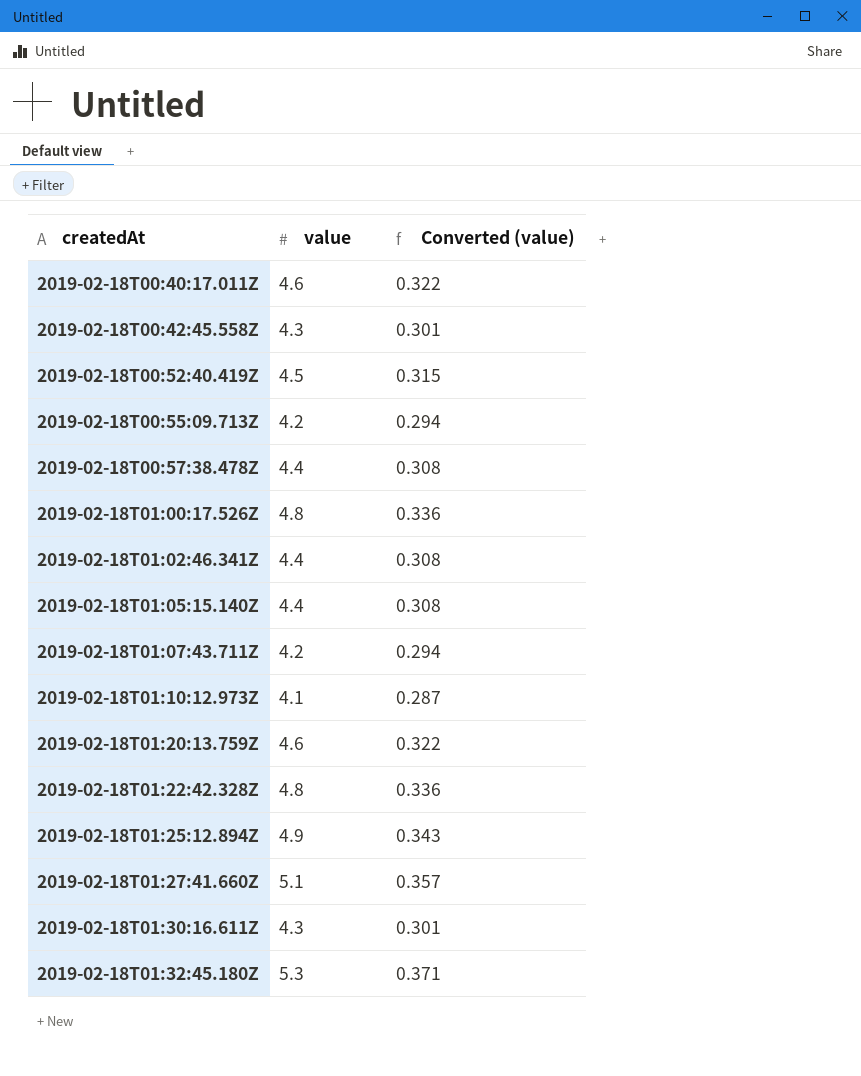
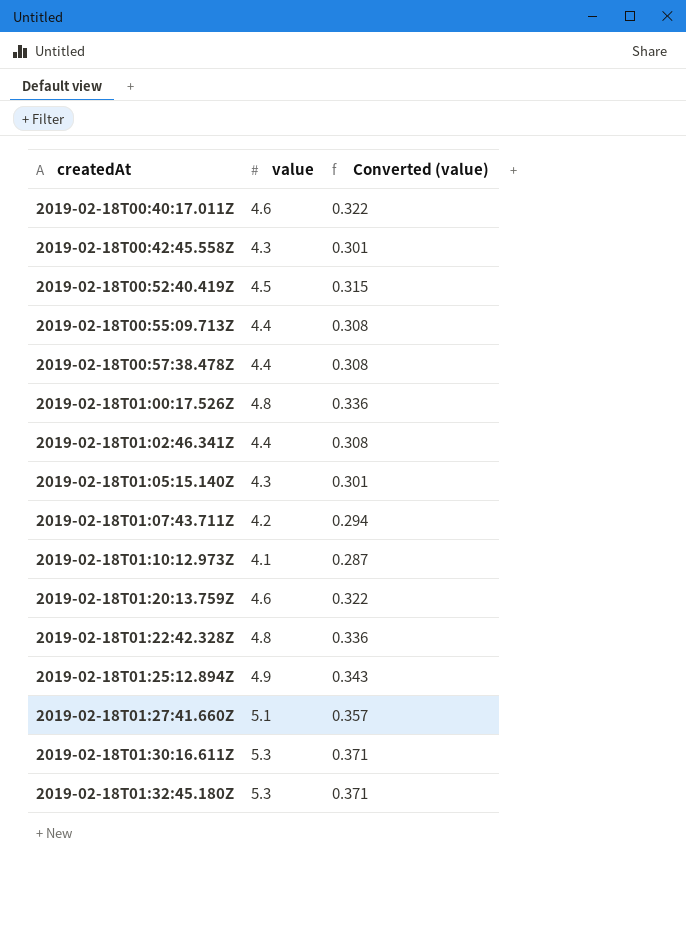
2019-02-18T00:55:09.713Z | value: 4.2 -> 4.4
2019-02-18T00:55:09.713Z | Converted (value): 0.294 -> 0.308
2019-02-18T01:05:15.140Z | value: 4.4 -> 4.3
2019-02-18T01:05:15.140Z | Converted (value): 0.308 -> 0.301
2019-02-18T01:30:16.611Z | value: 4.3 -> 5.3
2019-02-18T01:30:16.611Z | Converted (value): 0.301 -> 0.371

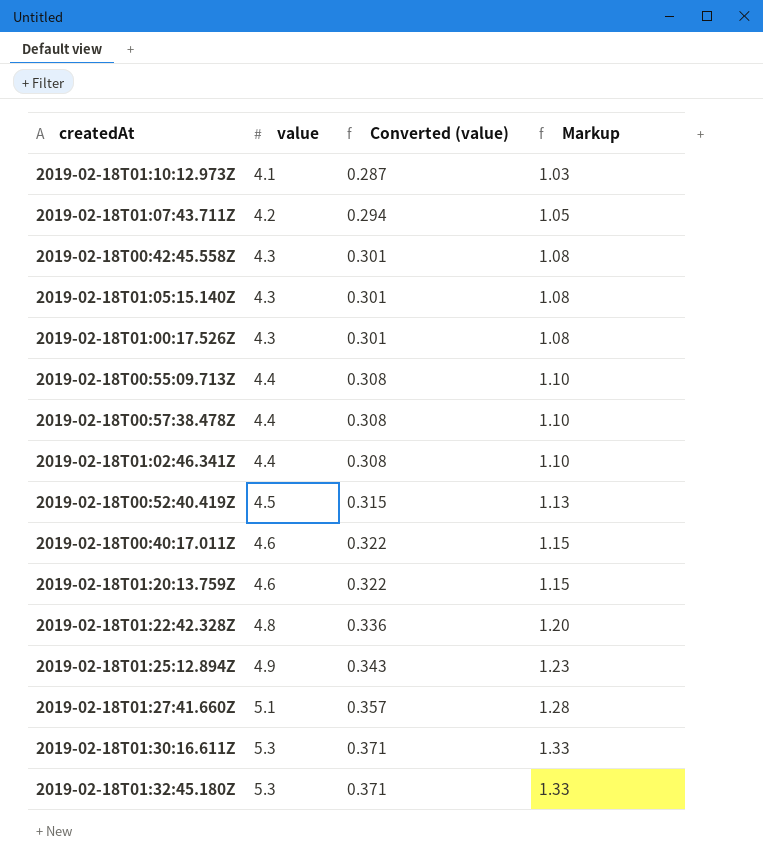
row order: createdAt ascending -> value ascending
column Markup | formula: none -> [value] * 0.25
2019-02-18T01:00:17.526Z | value: 4.8 -> 4.3
2019-02-18T01:00:17.526Z | Converted (value): 0.336 -> 0.301

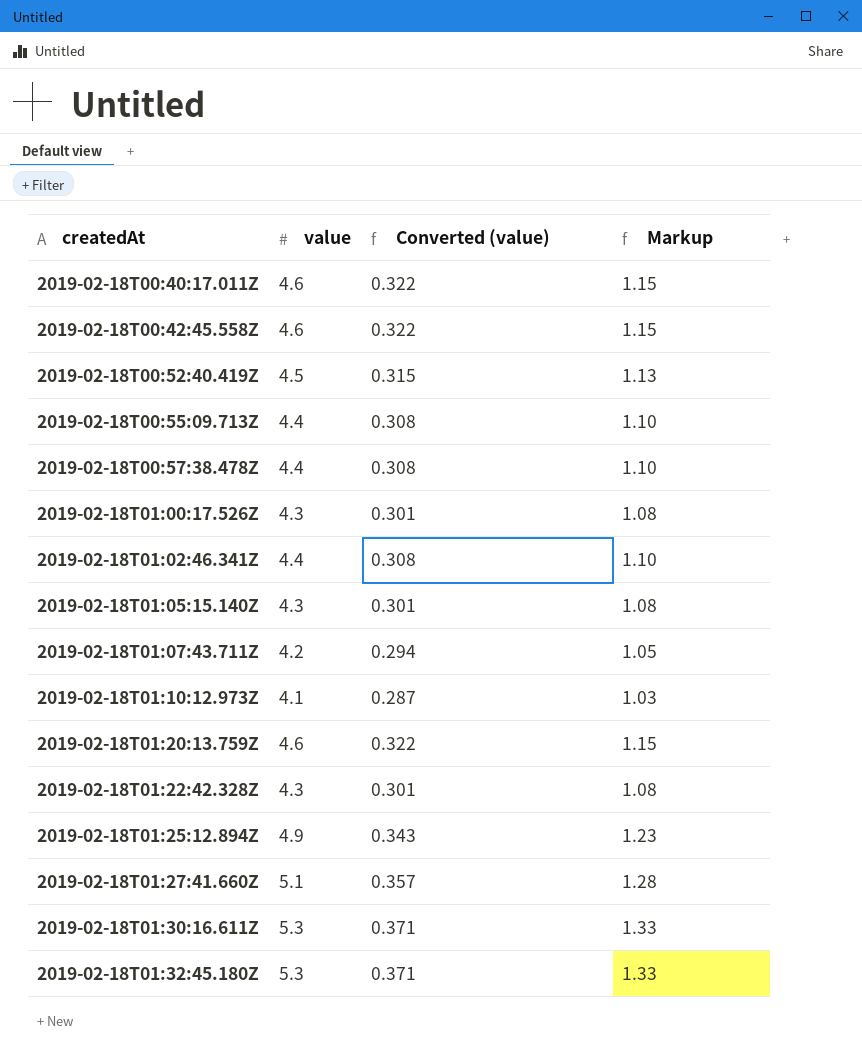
row order: value ascending -> createdAt ascending
2019-02-18T00:42:45.558Z | value: 4.3 -> 4.6
2019-02-18T00:42:45.558Z | Converted (value): 0.301 -> 0.322
2019-02-18T00:42:45.558Z | Markup: 1.08 -> 1.15
2019-02-18T01:22:42.328Z | value: 4.8 -> 4.3
2019-02-18T01:22:42.328Z | Converted (value): 0.336 -> 0.301
2019-02-18T01:22:42.328Z | Markup: 1.20 -> 1.08

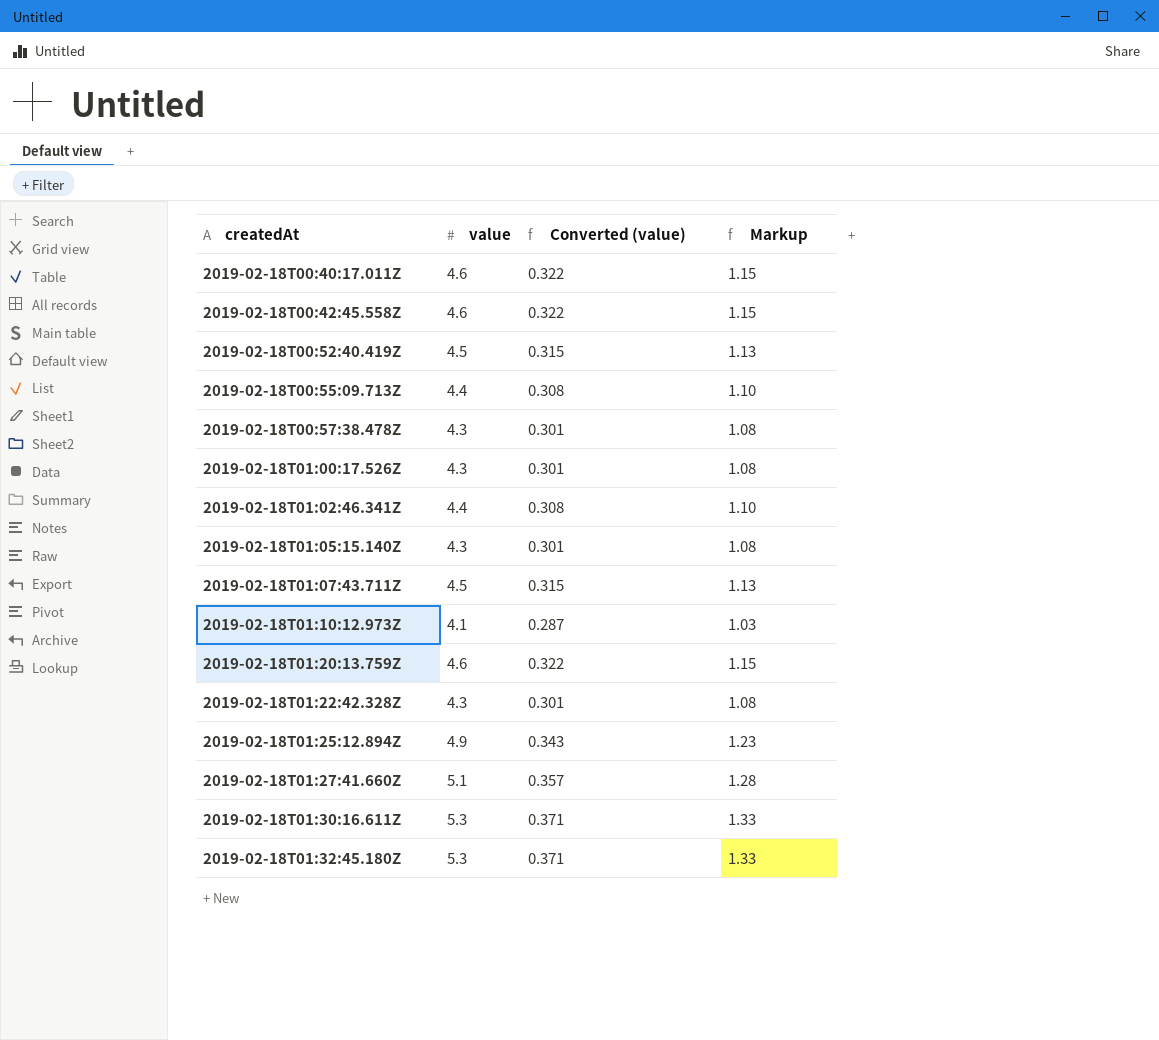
2019-02-18T00:57:38.478Z | value: 4.4 -> 4.3
2019-02-18T00:57:38.478Z | Converted (value): 0.308 -> 0.301
2019-02-18T00:57:38.478Z | Markup: 1.10 -> 1.08
2019-02-18T01:07:43.711Z | value: 4.2 -> 4.5
2019-02-18T01:07:43.711Z | Converted (value): 0.294 -> 0.315
2019-02-18T01:07:43.711Z | Markup: 1.05 -> 1.13

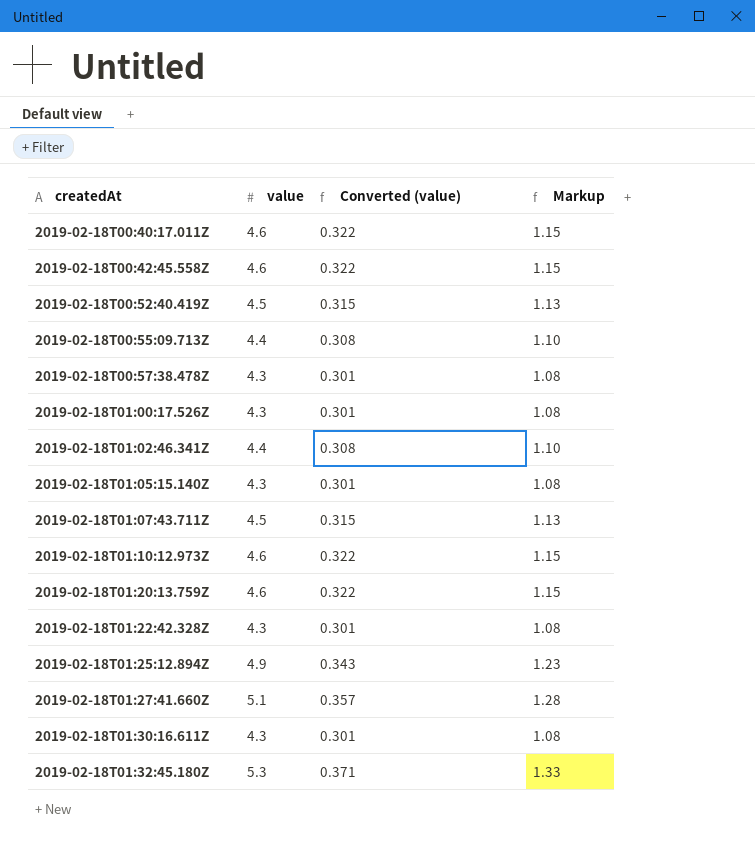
2019-02-18T01:10:12.973Z | value: 4.1 -> 4.6
2019-02-18T01:10:12.973Z | Converted (value): 0.287 -> 0.322
2019-02-18T01:10:12.973Z | Markup: 1.03 -> 1.15
2019-02-18T01:30:16.611Z | value: 5.3 -> 4.3
2019-02-18T01:30:16.611Z | Converted (value): 0.371 -> 0.301
2019-02-18T01:30:16.611Z | Markup: 1.33 -> 1.08

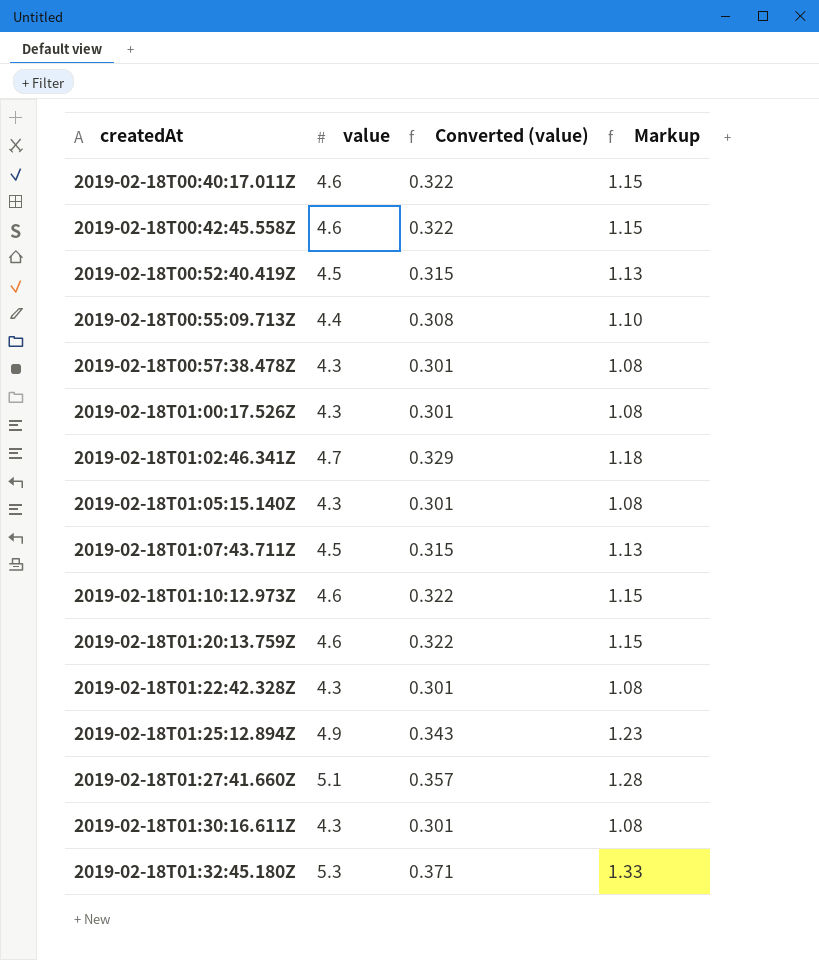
2019-02-18T01:02:46.341Z | value: 4.4 -> 4.7
2019-02-18T01:02:46.341Z | Converted (value): 0.308 -> 0.329
2019-02-18T01:02:46.341Z | Markup: 1.10 -> 1.18

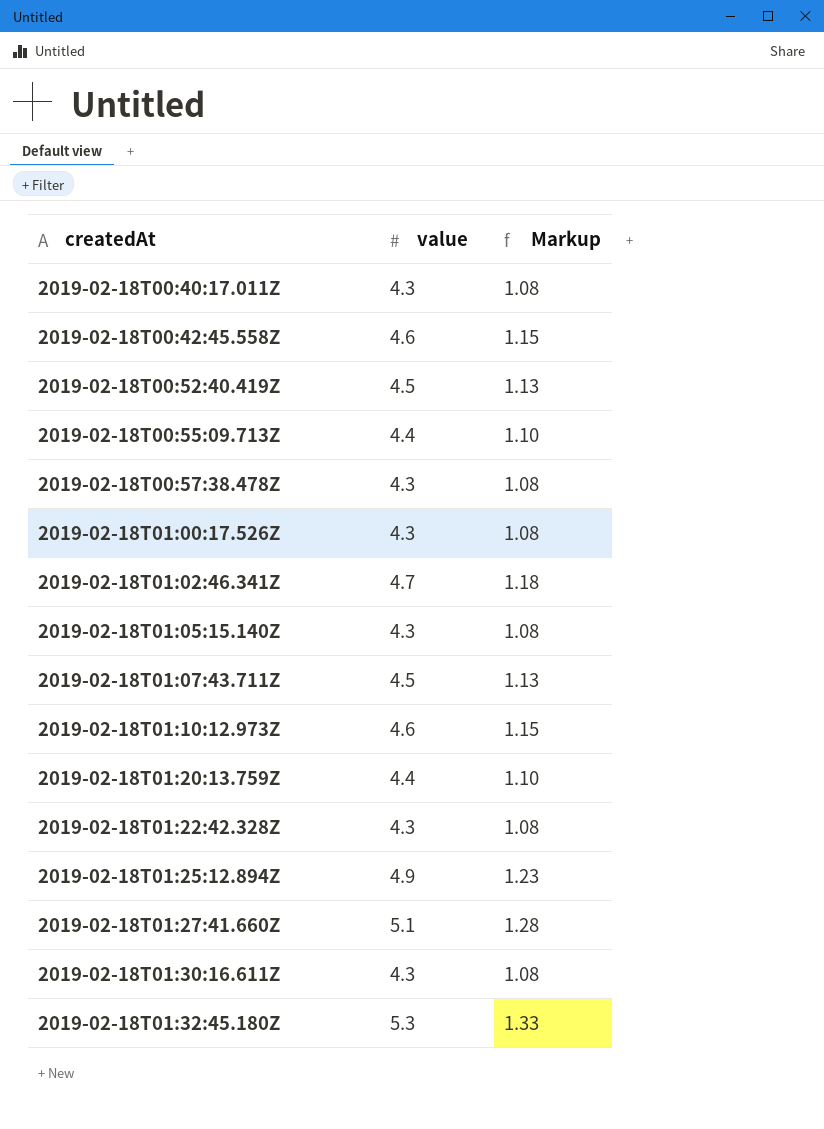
column Converted (value) | formula: [value] * 0.07 -> none
2019-02-18T00:40:17.011Z | value: 4.6 -> 4.3
2019-02-18T00:40:17.011Z | Markup: 1.15 -> 1.08
2019-02-18T01:20:13.759Z | value: 4.6 -> 4.4
2019-02-18T01:20:13.759Z | Markup: 1.15 -> 1.10

